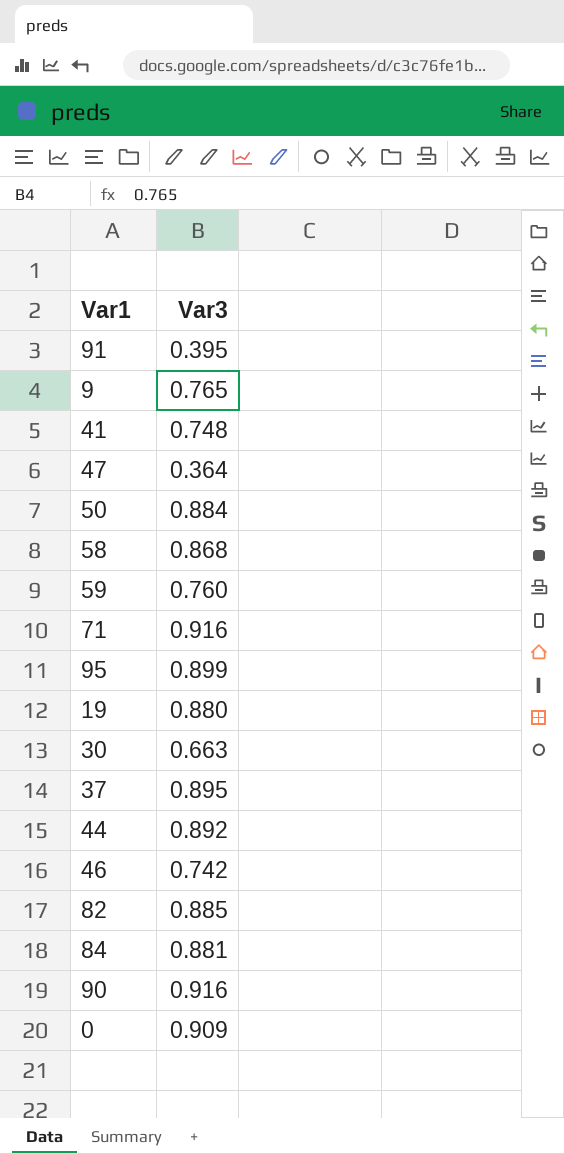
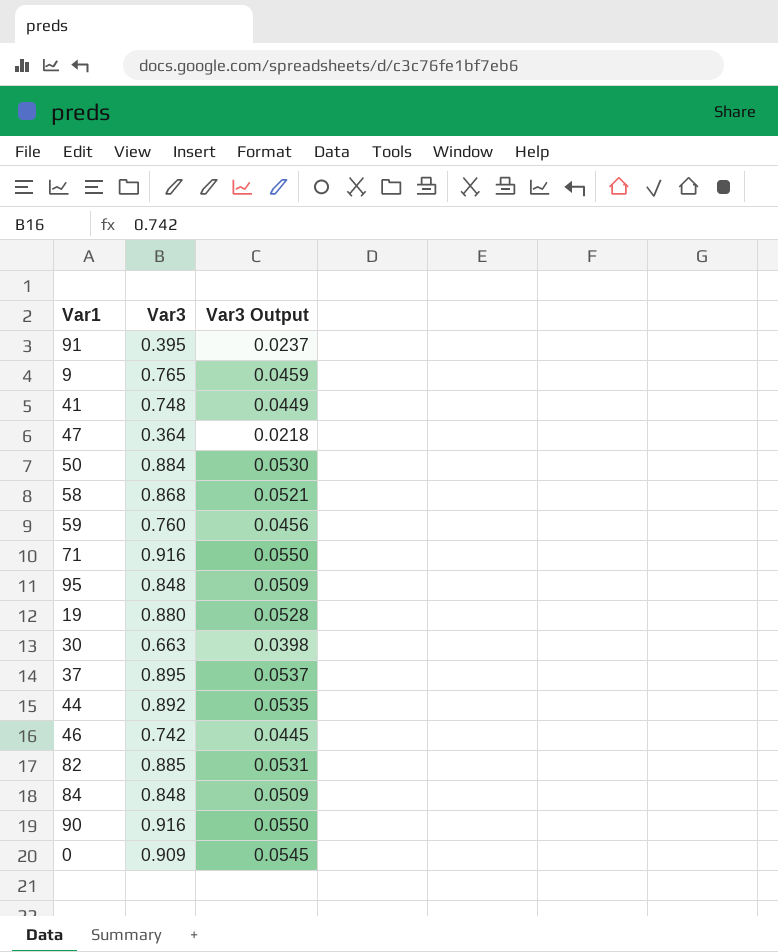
column Var3 Output | formula: none -> [Var3] * 0.06
95 | Var3: 0.899 -> 0.848
84 | Var3: 0.881 -> 0.848

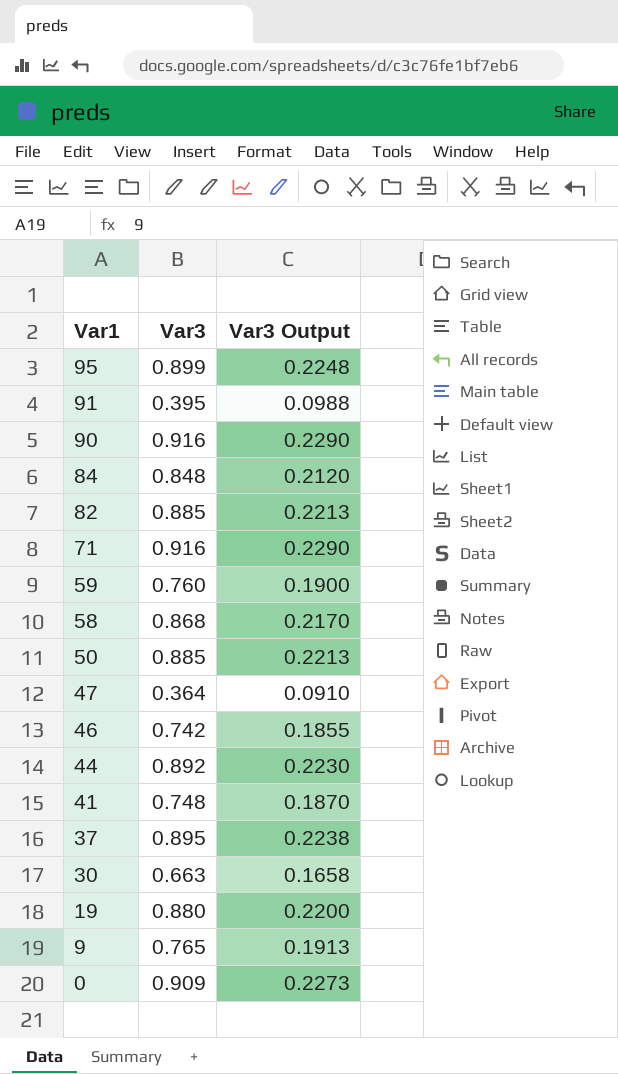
row order: none -> Var1 descending
column Var3 Output | formula: [Var3] * 0.06 -> [Var3] * 0.25
95 | Var3: 0.848 -> 0.899
50 | Var3: 0.884 -> 0.885

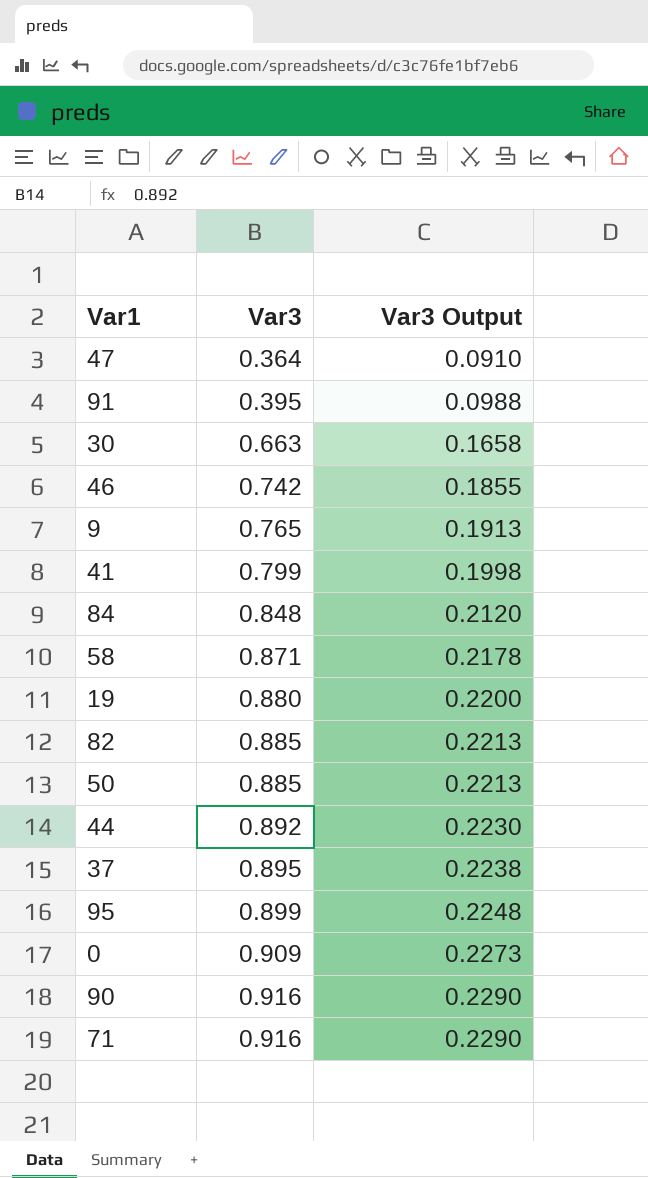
row order: Var1 descending -> Var3 ascending
row 59: 0.760 | 0.1900 -> none
41 | Var3: 0.748 -> 0.799
41 | Var3 Output: 0.1870 -> 0.1998
58 | Var3: 0.868 -> 0.871
58 | Var3 Output: 0.2170 -> 0.2178

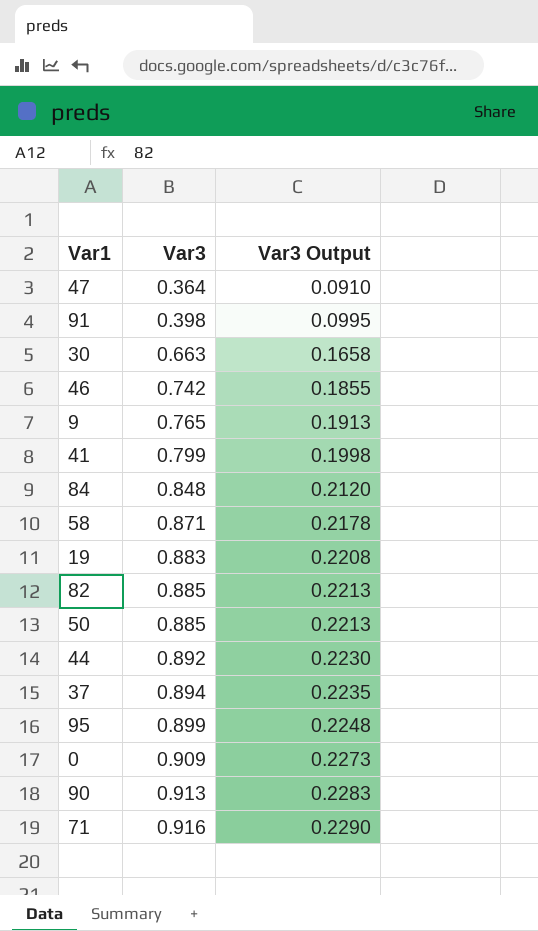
91 | Var3: 0.395 -> 0.398
91 | Var3 Output: 0.0988 -> 0.0995
19 | Var3: 0.880 -> 0.883
19 | Var3 Output: 0.2200 -> 0.2208
37 | Var3: 0.895 -> 0.894
37 | Var3 Output: 0.2238 -> 0.2235
90 | Var3: 0.916 -> 0.913
90 | Var3 Output: 0.2290 -> 0.2283

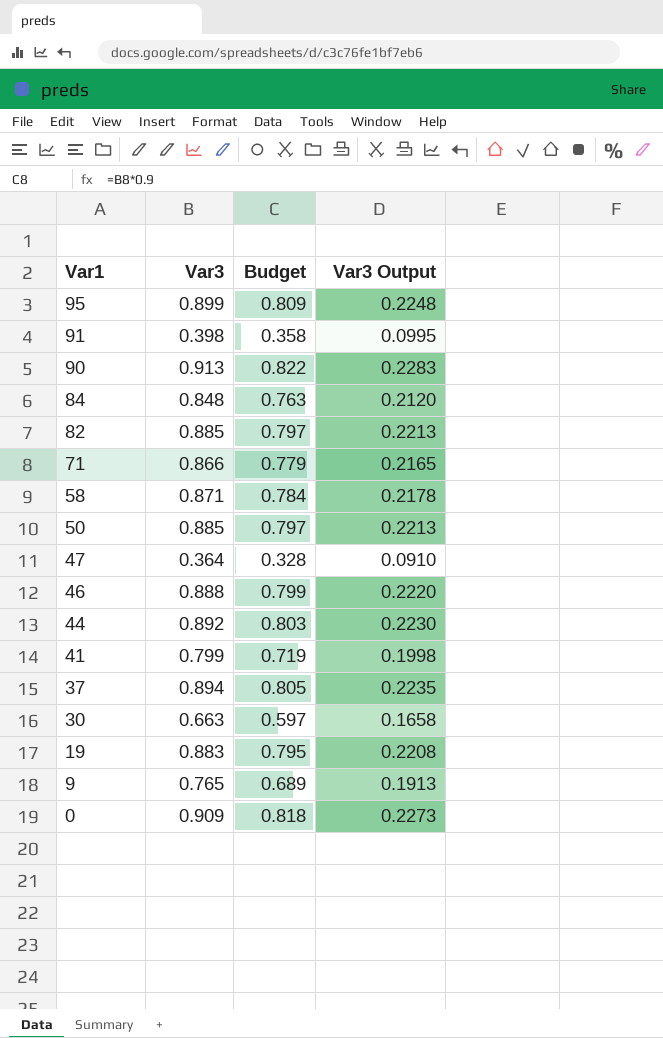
row order: Var3 ascending -> Var1 descending
column Budget | formula: none -> [Var3] * 0.9
71 | Var3: 0.916 -> 0.866
71 | Var3 Output: 0.2290 -> 0.2165
46 | Var3: 0.742 -> 0.888
46 | Var3 Output: 0.1855 -> 0.2220

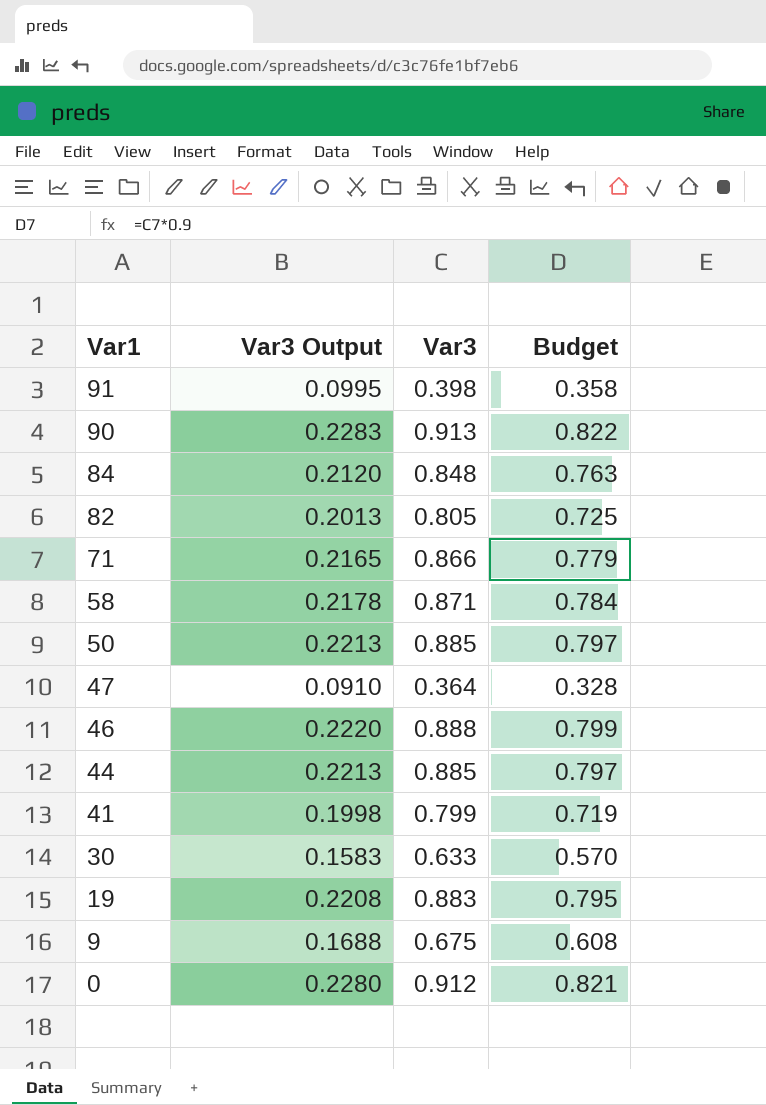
column Var3 Output | position: 4 -> 2
row 95: 0.899 | 0.809 | 0.2248 -> none
row 37: 0.894 | 0.805 | 0.2235 -> none
82 | Var3 Output: 0.2213 -> 0.2013
82 | Var3: 0.885 -> 0.805
82 | Budget: 0.797 -> 0.725
44 | Var3 Output: 0.2230 -> 0.2213
44 | Var3: 0.892 -> 0.885
44 | Budget: 0.803 -> 0.797
30 | Var3 Output: 0.1658 -> 0.1583
30 | Var3: 0.663 -> 0.633
30 | Budget: 0.597 -> 0.570
9 | Var3 Output: 0.1913 -> 0.1688
9 | Var3: 0.765 -> 0.675
9 | Budget: 0.689 -> 0.608
0 | Var3 Output: 0.2273 -> 0.2280
0 | Var3: 0.909 -> 0.912
0 | Budget: 0.818 -> 0.821

